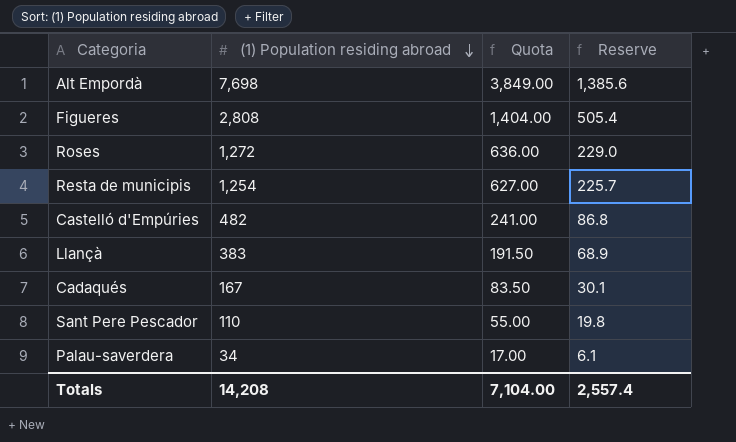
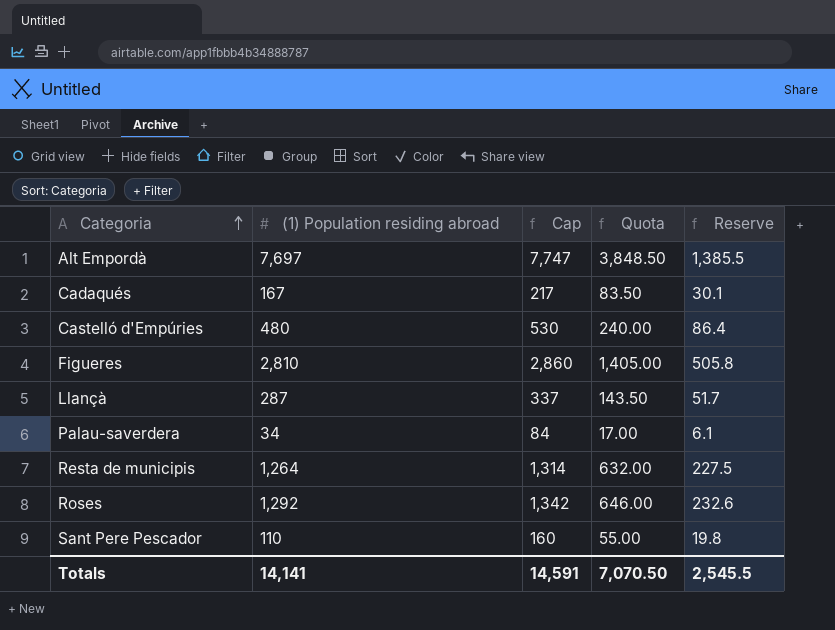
row order: (1) Population residing abroad descending -> Categoria ascending
column Cap | formula: none -> [(1) Population residing abroad] + 50
Alt Empordà | (1) Population residing abroad: 7,698 -> 7,697
Alt Empordà | Quota: 3,849.00 -> 3,848.50
Alt Empordà | Reserve: 1,385.6 -> 1,385.5
Castelló d'Empúries | (1) Population residing abroad: 482 -> 480
Castelló d'Empúries | Quota: 241.00 -> 240.00
Castelló d'Empúries | Reserve: 86.8 -> 86.4
Figueres | (1) Population residing abroad: 2,808 -> 2,810
Figueres | Quota: 1,404.00 -> 1,405.00
Figueres | Reserve: 505.4 -> 505.8
Llançà | (1) Population residing abroad: 383 -> 287
Llançà | Quota: 191.50 -> 143.50
Llançà | Reserve: 68.9 -> 51.7
Resta de municipis | (1) Population residing abroad: 1,254 -> 1,264
Resta de municipis | Quota: 627.00 -> 632.00
Resta de municipis | Reserve: 225.7 -> 227.5
Roses | (1) Population residing abroad: 1,272 -> 1,292
Roses | Quota: 636.00 -> 646.00
Roses | Reserve: 229.0 -> 232.6
Totals | (1) Population residing abroad: 14,208 -> 14,141
Totals | Quota: 7,104.00 -> 7,070.50
Totals | Reserve: 2,557.4 -> 2,545.5

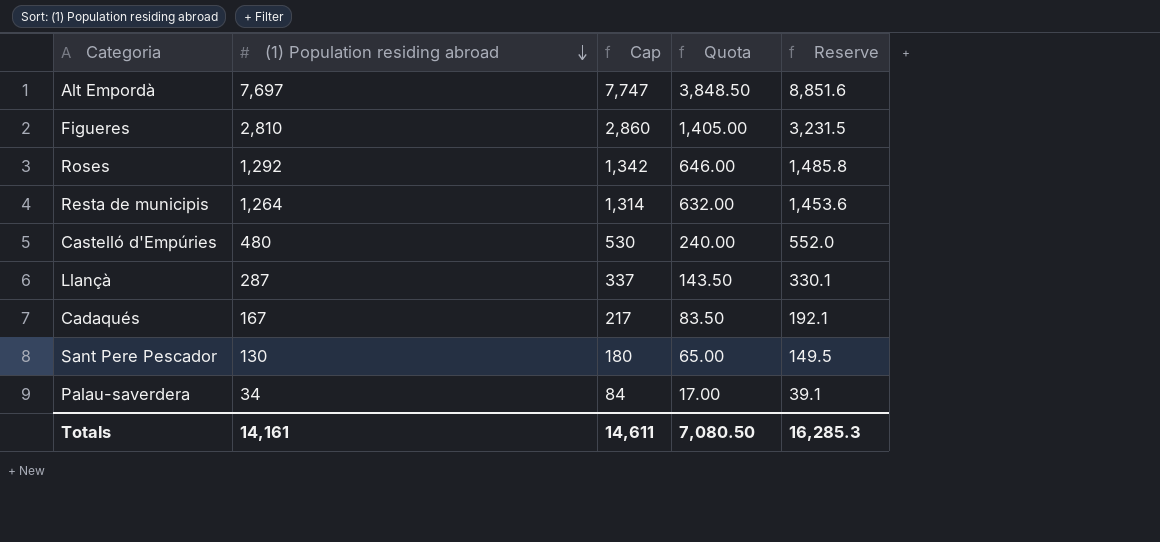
row order: Categoria ascending -> (1) Population residing abroad descending
column Reserve | formula: [(1) Population residing abroad] * 0.18 -> [(1) Population residing abroad] * 1.15
Sant Pere Pescador | (1) Population residing abroad: 110 -> 130
Sant Pere Pescador | Cap: 160 -> 180
Sant Pere Pescador | Quota: 55.00 -> 65.00
Totals | (1) Population residing abroad: 14,141 -> 14,161
Totals | Cap: 14,591 -> 14,611
Totals | Quota: 7,070.50 -> 7,080.50
Totals | Reserve: 2,545.5 -> 16,285.3

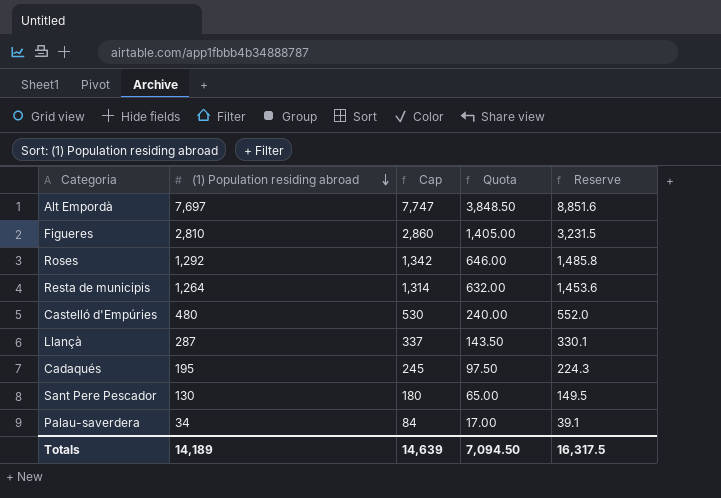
Cadaqués | (1) Population residing abroad: 167 -> 195
Cadaqués | Cap: 217 -> 245
Cadaqués | Quota: 83.50 -> 97.50
Cadaqués | Reserve: 192.1 -> 224.3
Totals | (1) Population residing abroad: 14,161 -> 14,189
Totals | Cap: 14,611 -> 14,639
Totals | Quota: 7,080.50 -> 7,094.50
Totals | Reserve: 16,285.3 -> 16,317.5

